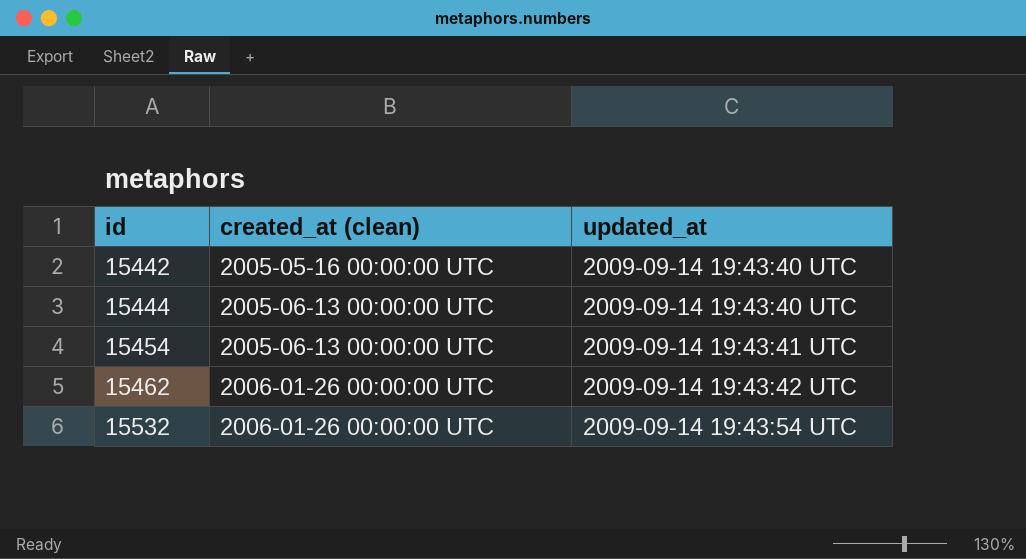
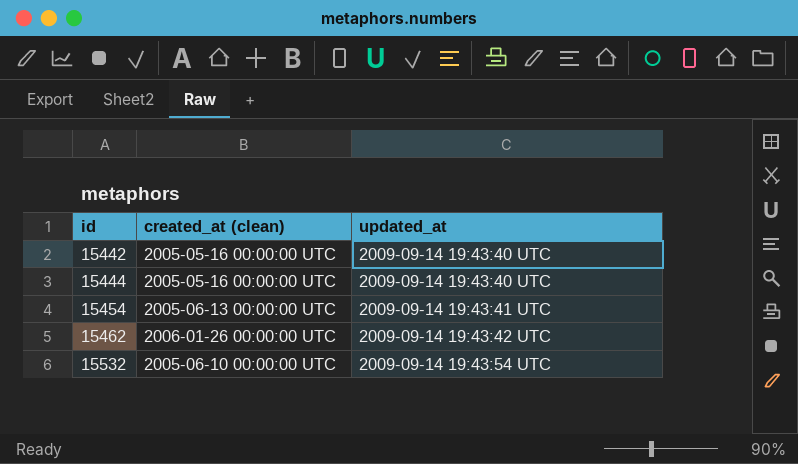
15444 | created_at (clean): 2005-06-13 00:00:00 UTC -> 2005-05-16 00:00:00 UTC
15532 | created_at (clean): 2006-01-26 00:00:00 UTC -> 2005-06-10 00:00:00 UTC

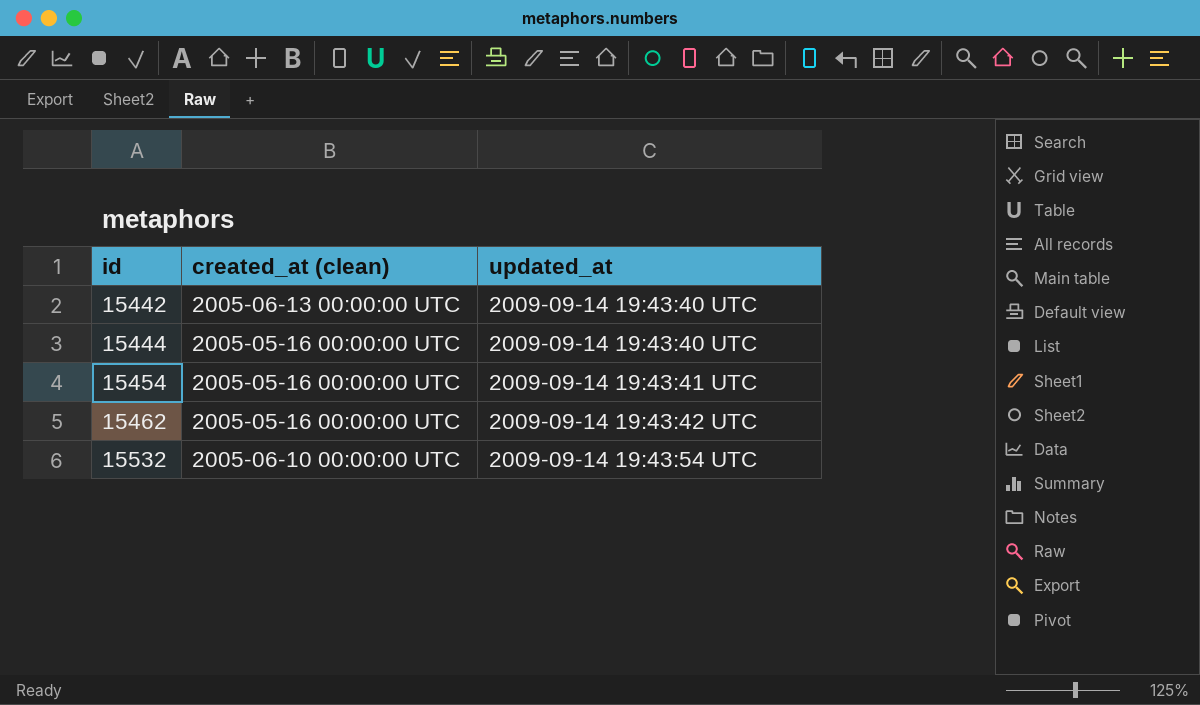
15442 | created_at (clean): 2005-05-16 00:00:00 UTC -> 2005-06-13 00:00:00 UTC
15454 | created_at (clean): 2005-06-13 00:00:00 UTC -> 2005-05-16 00:00:00 UTC
15462 | created_at (clean): 2006-01-26 00:00:00 UTC -> 2005-05-16 00:00:00 UTC

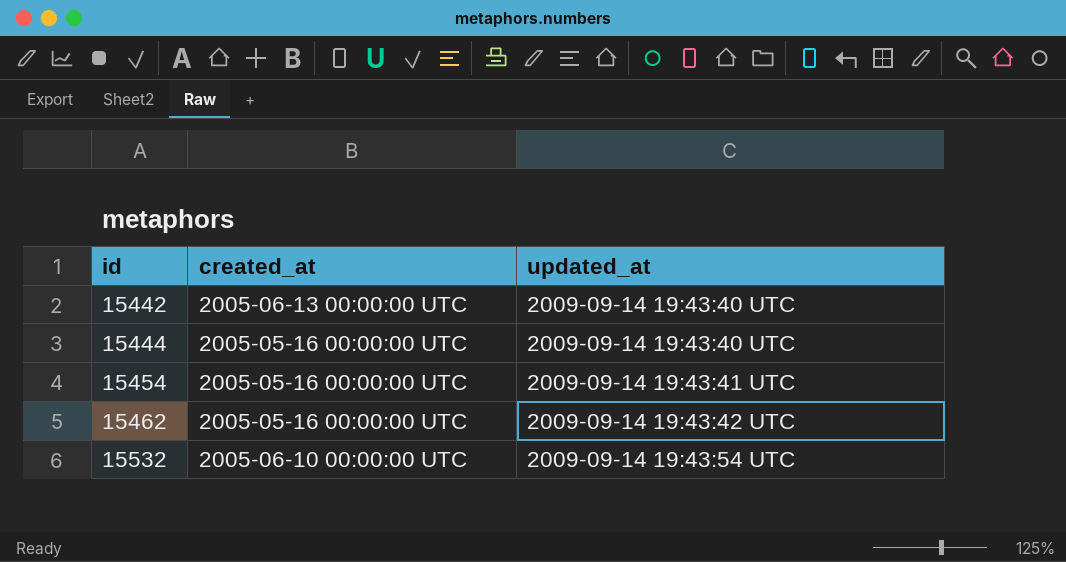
column name: created_at (clean) -> created_at

